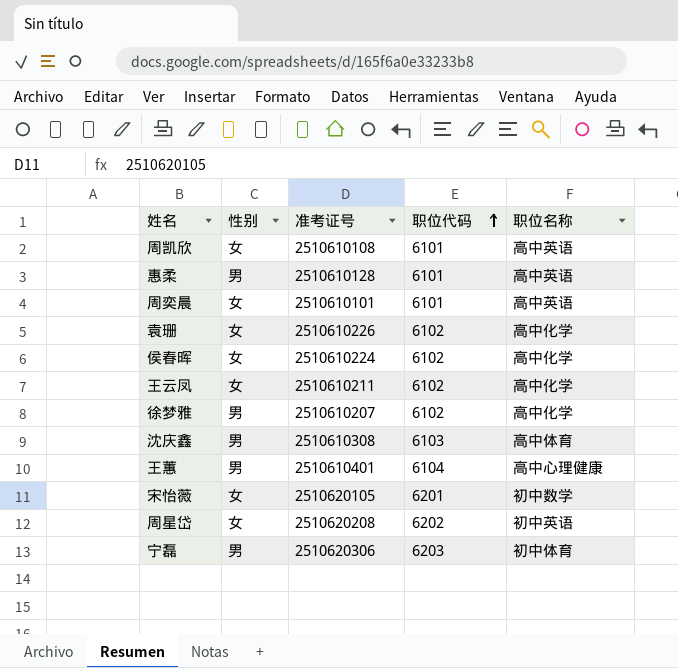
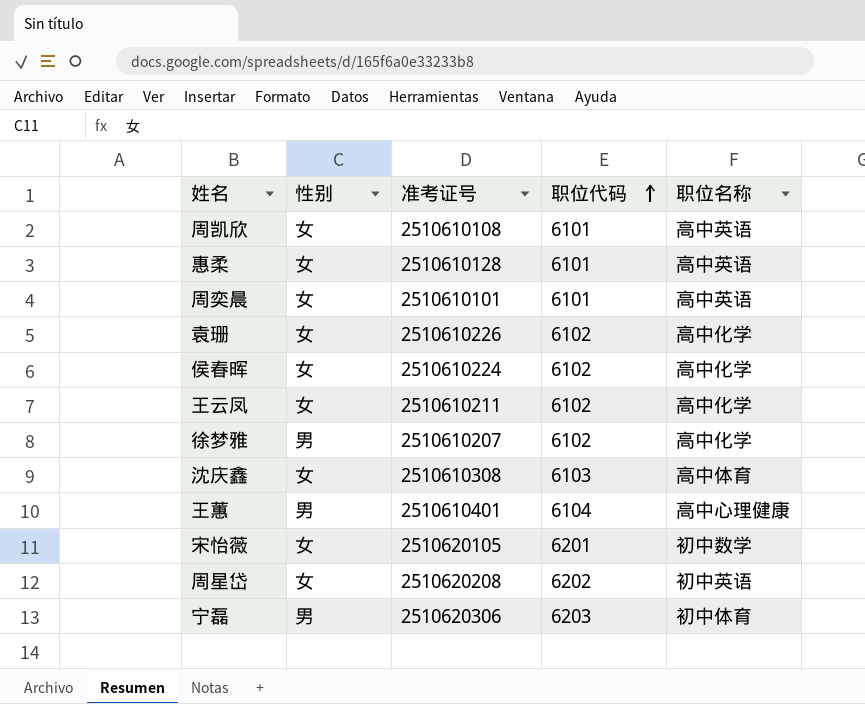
惠柔 | 性别: 男 -> 女
沈庆鑫 | 性别: 男 -> 女

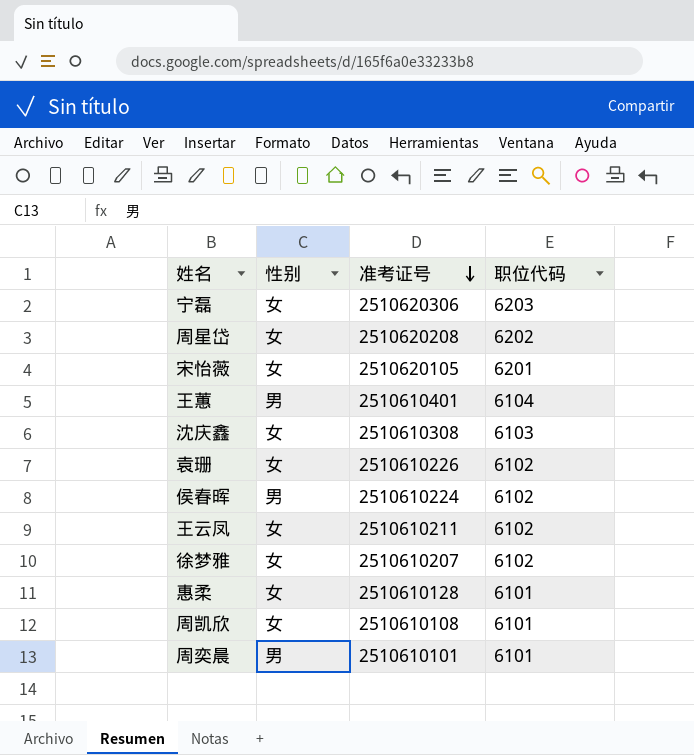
row order: 职位代码 ascending -> 准考证号 descending
column 职位名称 | position: 5 -> none
宁磊 | 性别: 男 -> 女
侯春晖 | 性别: 女 -> 男
徐梦雅 | 性别: 男 -> 女
周奕晨 | 性别: 女 -> 男

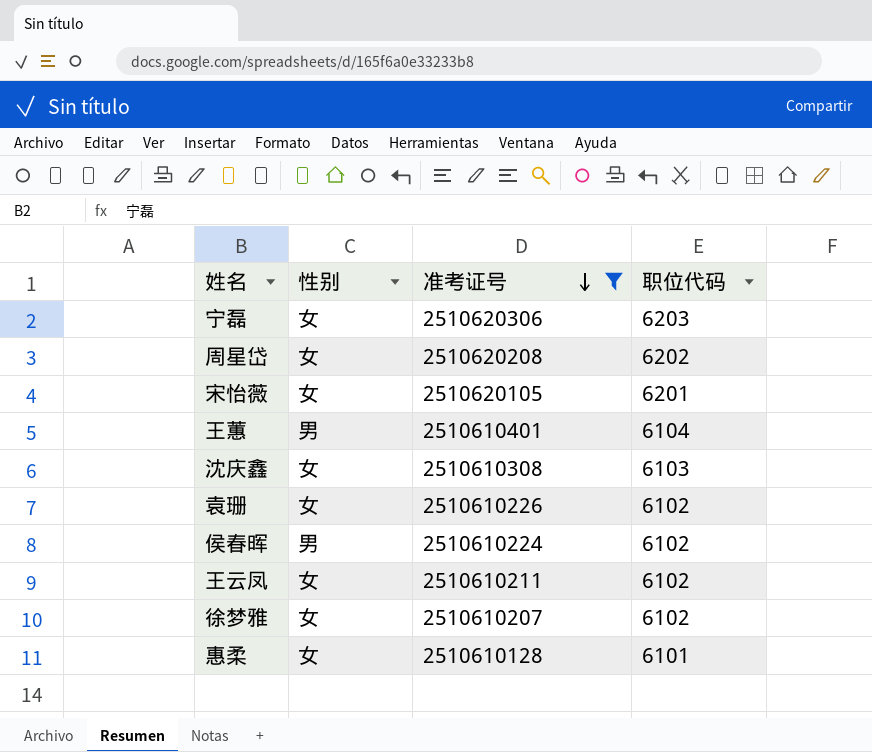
filter: none -> 准考证号 >= 2510610128

